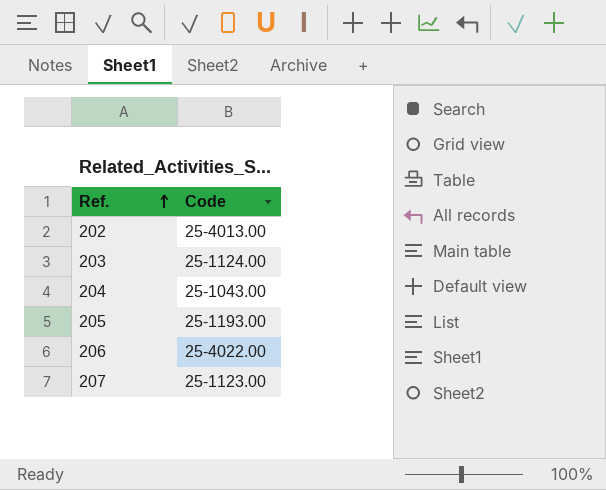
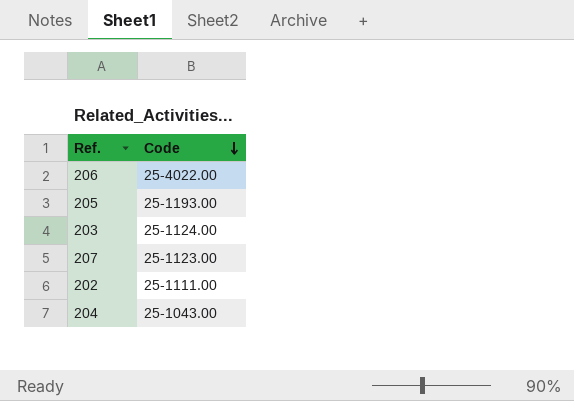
row order: Ref. ascending -> Code descending
202 | Code: 25-4013.00 -> 25-1111.00

